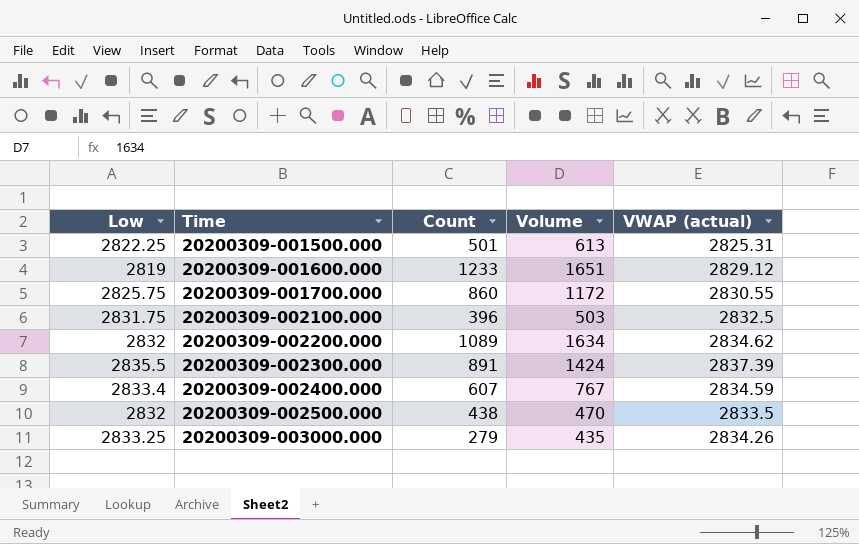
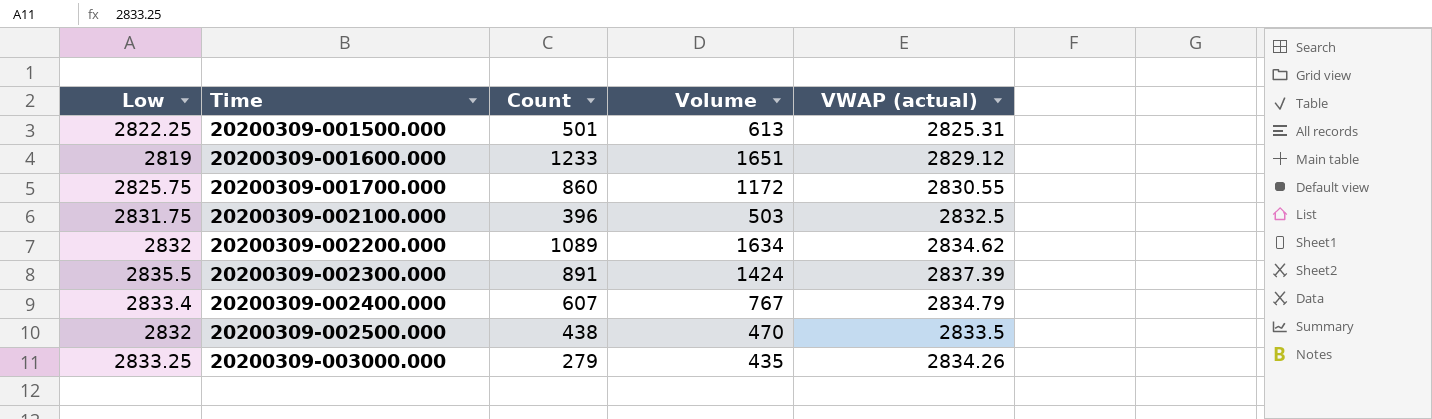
20200309-002400.000 | VWAP (actual): 2834.59 -> 2834.79

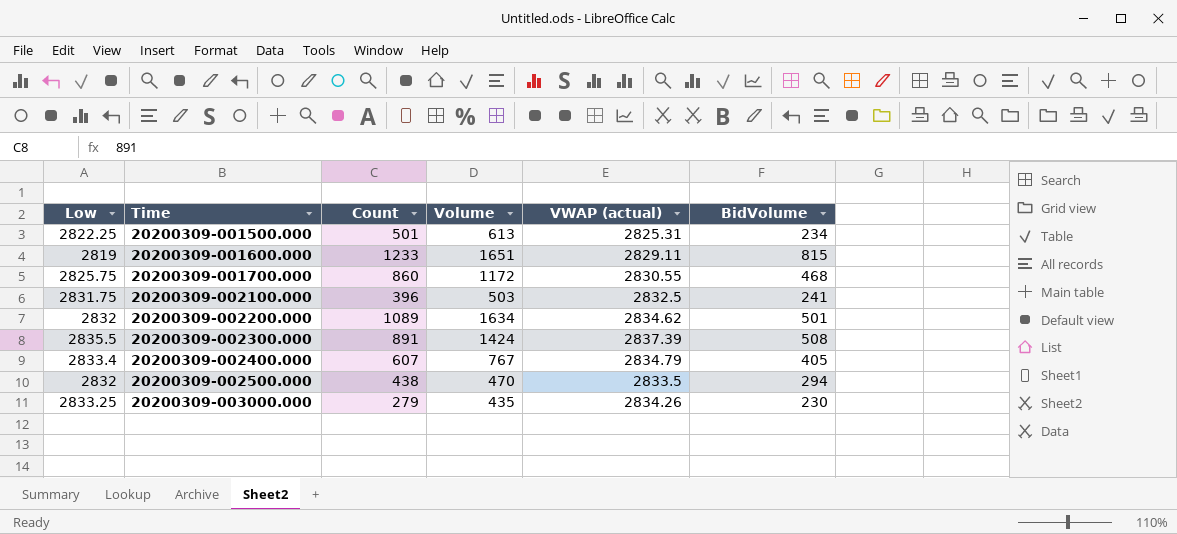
column BidVolume | position: none -> 6
20200309-001600.000 | VWAP (actual): 2829.12 -> 2829.11

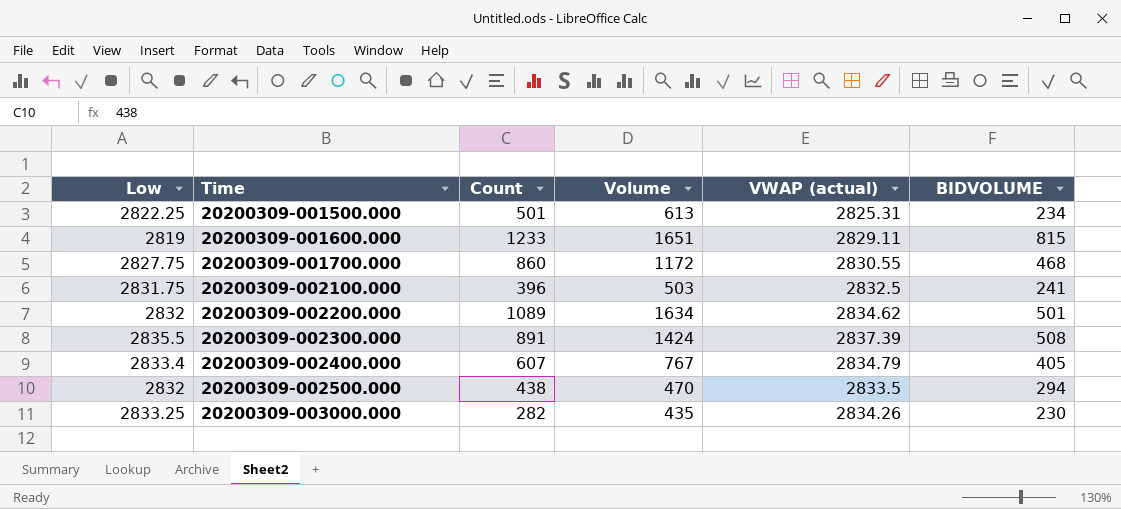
column name: BidVolume -> BIDVOLUME
20200309-001700.000 | Low: 2825.75 -> 2827.75
20200309-003000.000 | Count: 279 -> 282

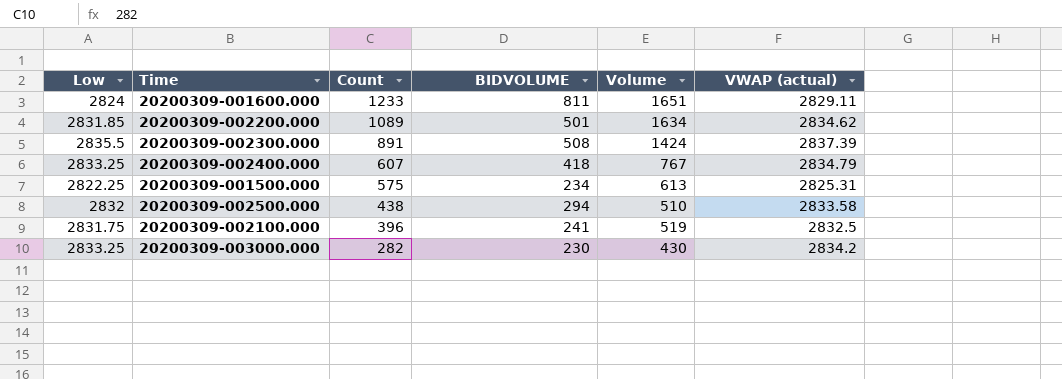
row order: Time ascending -> Count descending
column BIDVOLUME | position: 6 -> 4
row 20200309-001700.000: 2827.75 | 860 | 1172 | 2830.55 | 468 -> none
20200309-001600.000 | Low: 2819 -> 2824
20200309-001600.000 | BIDVOLUME: 815 -> 811
20200309-002200.000 | Low: 2832 -> 2831.85
20200309-002400.000 | Low: 2833.4 -> 2833.25
20200309-002400.000 | BIDVOLUME: 405 -> 418
20200309-001500.000 | Count: 501 -> 575
20200309-002500.000 | Volume: 470 -> 510
20200309-002500.000 | VWAP (actual): 2833.5 -> 2833.58
20200309-002100.000 | Volume: 503 -> 519
20200309-003000.000 | Volume: 435 -> 430
20200309-003000.000 | VWAP (actual): 2834.26 -> 2834.2

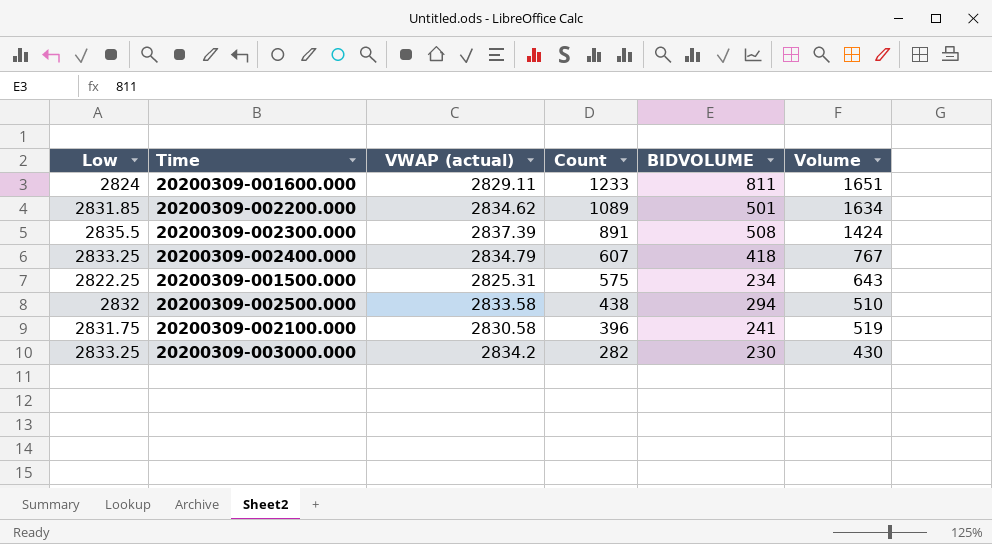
column VWAP (actual) | position: 6 -> 3
20200309-001500.000 | Volume: 613 -> 643
20200309-002100.000 | VWAP (actual): 2832.5 -> 2830.58

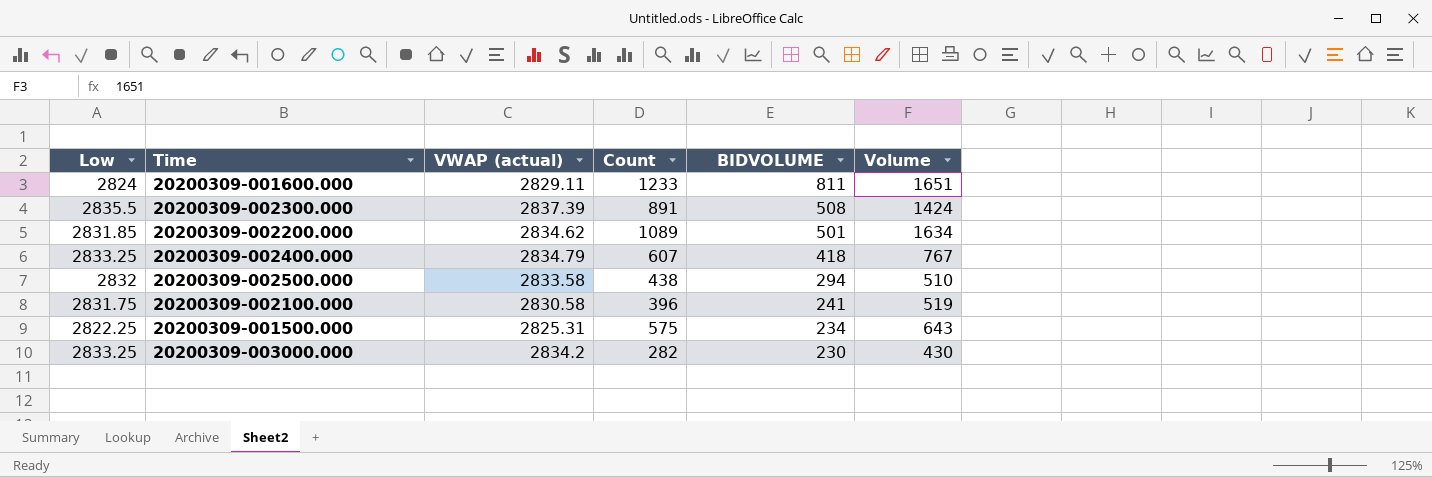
row order: Count descending -> BIDVOLUME descending

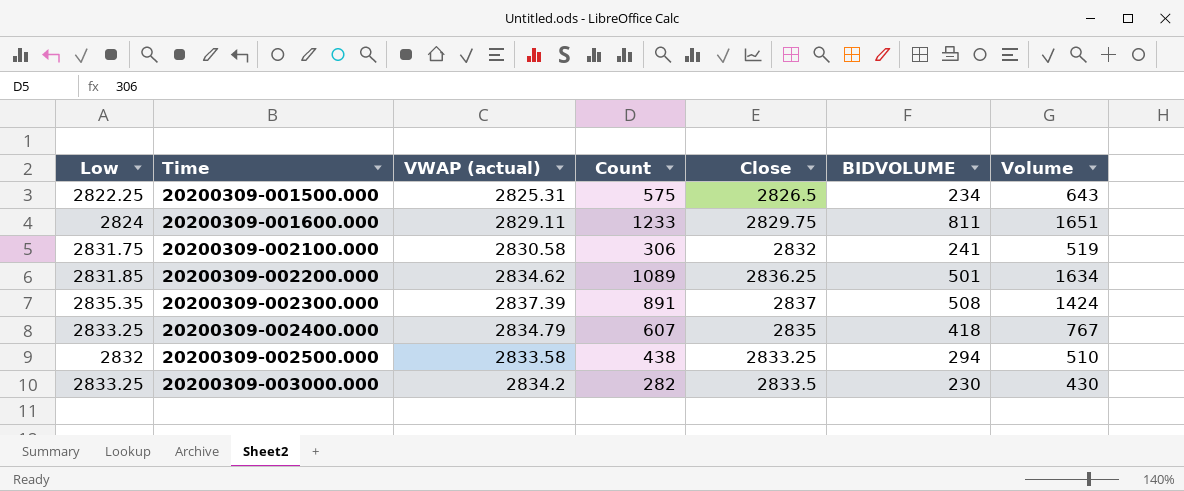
row order: BIDVOLUME descending -> Time ascending
column Close | position: none -> 5
20200309-002100.000 | Count: 396 -> 306
20200309-002300.000 | Low: 2835.5 -> 2835.35

